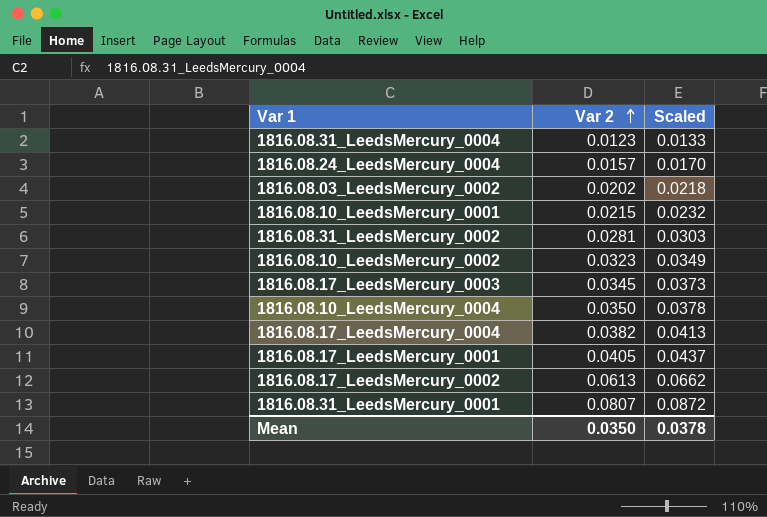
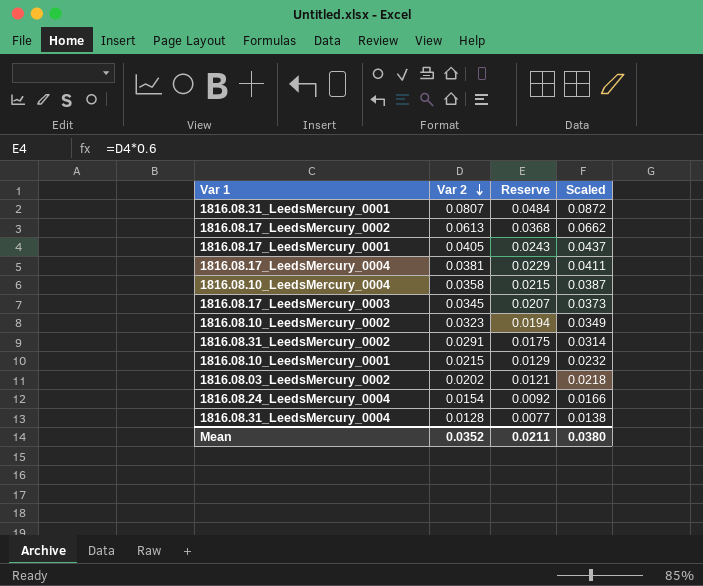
row order: Var 2 ascending -> Var 2 descending
column Reserve | formula: none -> [Var 2] * 0.6
1816.08.17_LeedsMercury_0004 | Var 2: 0.0382 -> 0.0381
1816.08.17_LeedsMercury_0004 | Scaled: 0.0413 -> 0.0411
1816.08.10_LeedsMercury_0004 | Var 2: 0.0350 -> 0.0358
1816.08.10_LeedsMercury_0004 | Scaled: 0.0378 -> 0.0387
1816.08.31_LeedsMercury_0002 | Var 2: 0.0281 -> 0.0291
1816.08.31_LeedsMercury_0002 | Scaled: 0.0303 -> 0.0314
1816.08.24_LeedsMercury_0004 | Var 2: 0.0157 -> 0.0154
1816.08.24_LeedsMercury_0004 | Scaled: 0.0170 -> 0.0166
1816.08.31_LeedsMercury_0004 | Var 2: 0.0123 -> 0.0128
1816.08.31_LeedsMercury_0004 | Scaled: 0.0133 -> 0.0138
Mean | Var 2: 0.0350 -> 0.0352
Mean | Scaled: 0.0378 -> 0.0380

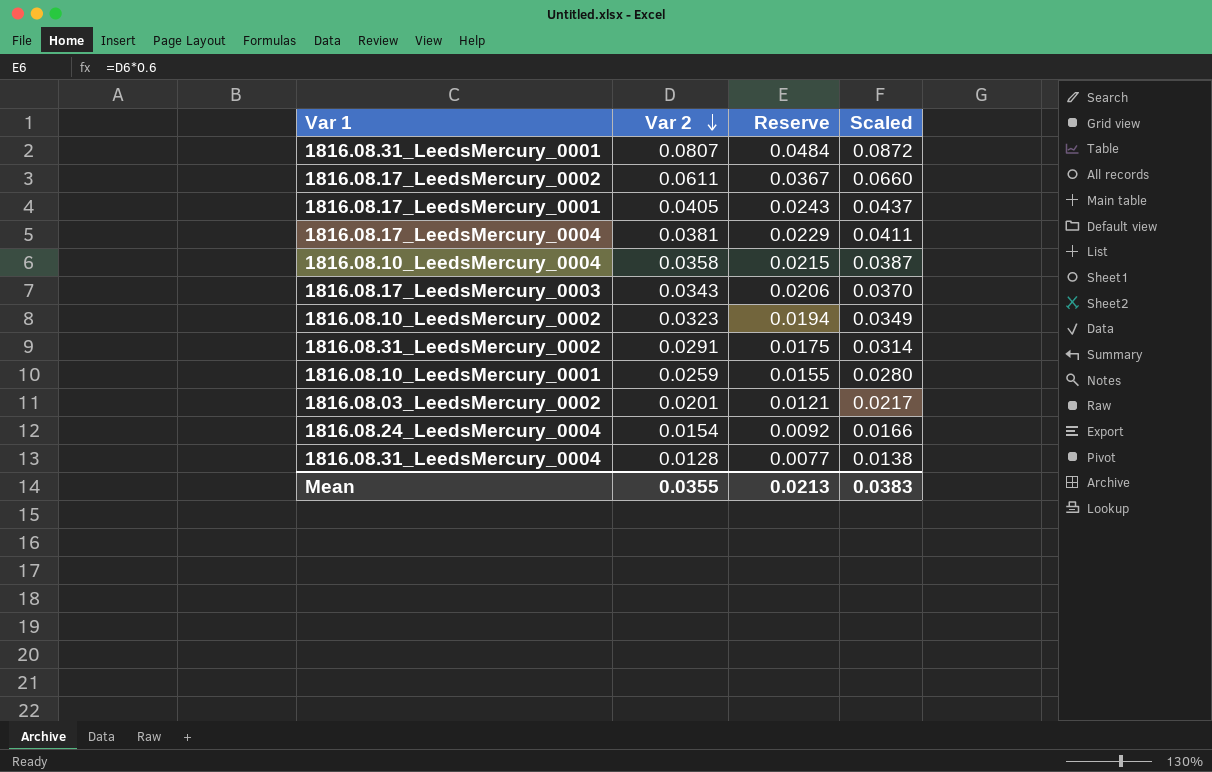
1816.08.17_LeedsMercury_0002 | Var 2: 0.0613 -> 0.0611
1816.08.17_LeedsMercury_0002 | Reserve: 0.0368 -> 0.0367
1816.08.17_LeedsMercury_0002 | Scaled: 0.0662 -> 0.0660
1816.08.17_LeedsMercury_0003 | Var 2: 0.0345 -> 0.0343
1816.08.17_LeedsMercury_0003 | Reserve: 0.0207 -> 0.0206
1816.08.17_LeedsMercury_0003 | Scaled: 0.0373 -> 0.0370
1816.08.10_LeedsMercury_0001 | Var 2: 0.0215 -> 0.0259
1816.08.10_LeedsMercury_0001 | Reserve: 0.0129 -> 0.0155
1816.08.10_LeedsMercury_0001 | Scaled: 0.0232 -> 0.0280
1816.08.03_LeedsMercury_0002 | Var 2: 0.0202 -> 0.0201
1816.08.03_LeedsMercury_0002 | Scaled: 0.0218 -> 0.0217
Mean | Var 2: 0.0352 -> 0.0355
Mean | Reserve: 0.0211 -> 0.0213
Mean | Scaled: 0.0380 -> 0.0383

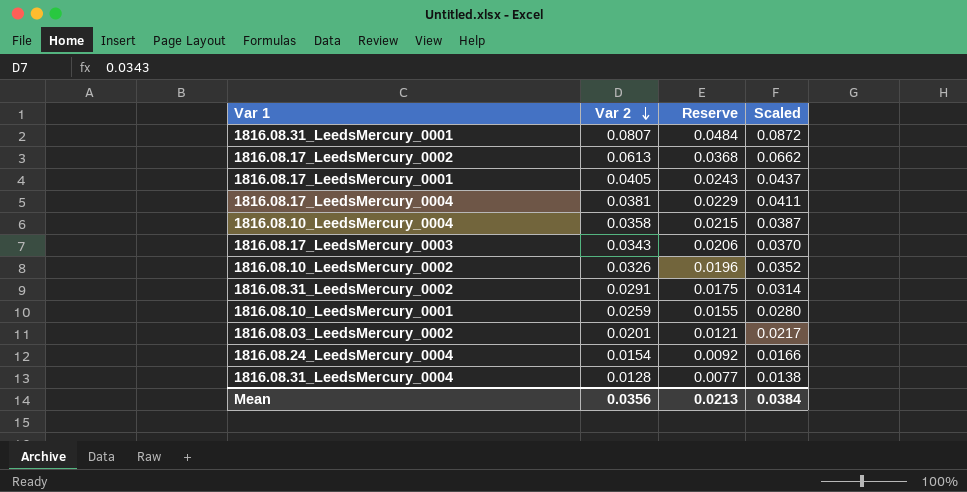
1816.08.17_LeedsMercury_0002 | Var 2: 0.0611 -> 0.0613
1816.08.17_LeedsMercury_0002 | Reserve: 0.0367 -> 0.0368
1816.08.17_LeedsMercury_0002 | Scaled: 0.0660 -> 0.0662
1816.08.10_LeedsMercury_0002 | Var 2: 0.0323 -> 0.0326
1816.08.10_LeedsMercury_0002 | Reserve: 0.0194 -> 0.0196
1816.08.10_LeedsMercury_0002 | Scaled: 0.0349 -> 0.0352
Mean | Var 2: 0.0355 -> 0.0356
Mean | Scaled: 0.0383 -> 0.0384

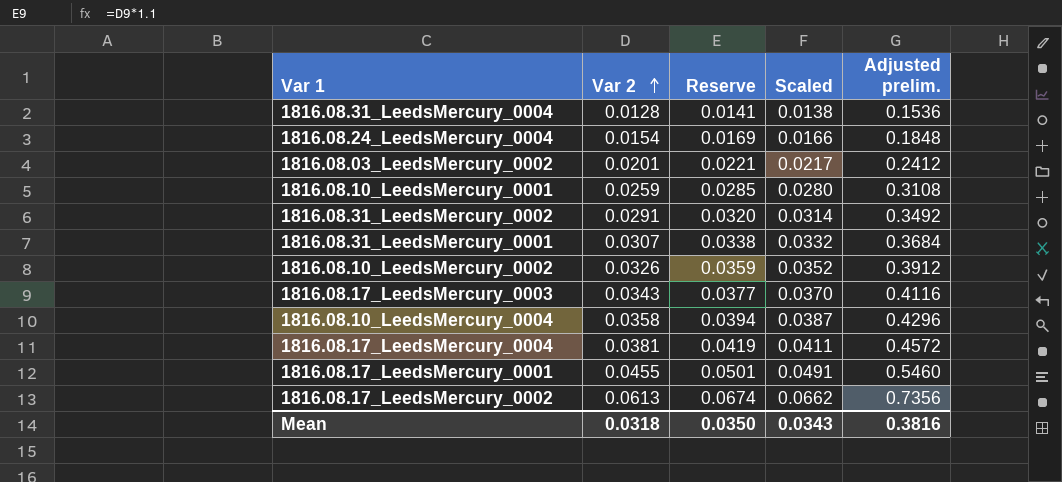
row order: Var 2 descending -> Var 2 ascending
column Reserve | formula: [Var 2] * 0.6 -> [Var 2] * 1.1
column Adjusted prelim. | formula: none -> [Var 2] * 12
1816.08.31_LeedsMercury_0001 | Var 2: 0.0807 -> 0.0307
1816.08.31_LeedsMercury_0001 | Scaled: 0.0872 -> 0.0332
1816.08.17_LeedsMercury_0001 | Var 2: 0.0405 -> 0.0455
1816.08.17_LeedsMercury_0001 | Scaled: 0.0437 -> 0.0491
Mean | Var 2: 0.0356 -> 0.0318
Mean | Reserve: 0.0213 -> 0.0350
Mean | Scaled: 0.0384 -> 0.0343

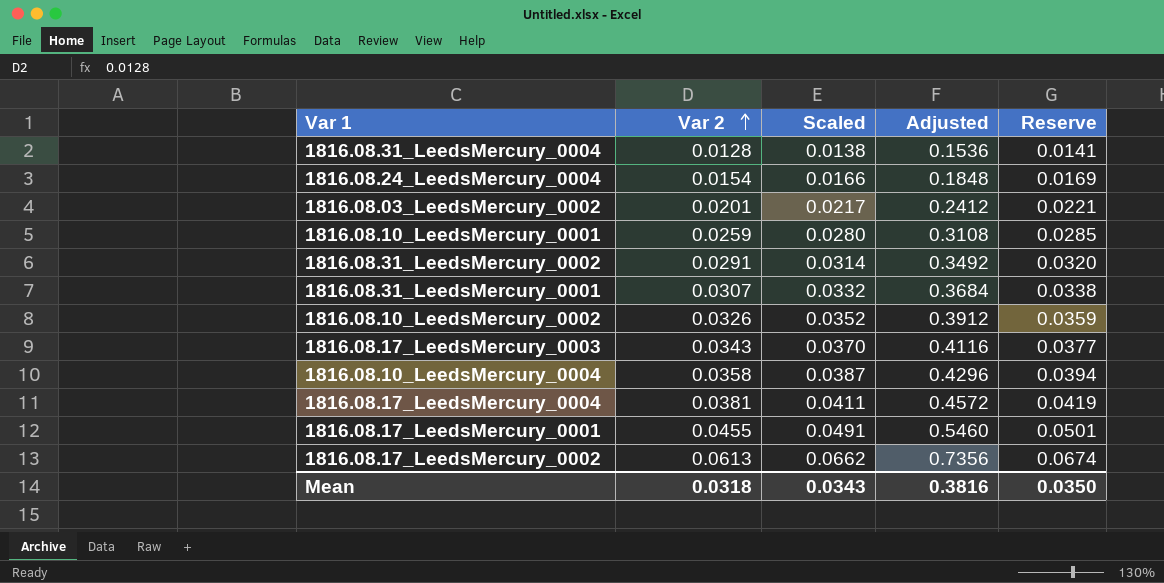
column name: Adjusted prelim. -> Adjusted
column Reserve | position: 3 -> 5

